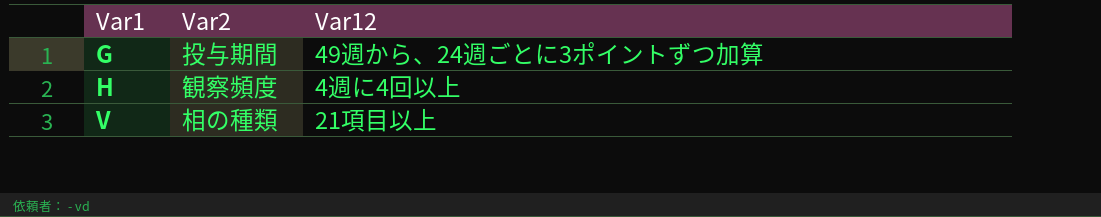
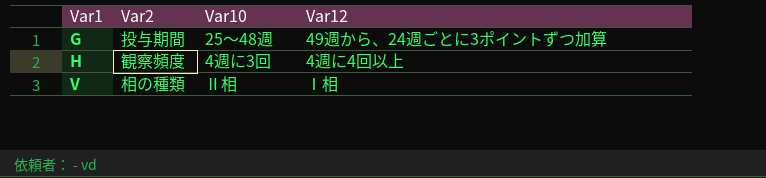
column Var10 | position: none -> 3
V | Var12: 21項目以上 -> Ⅰ相

